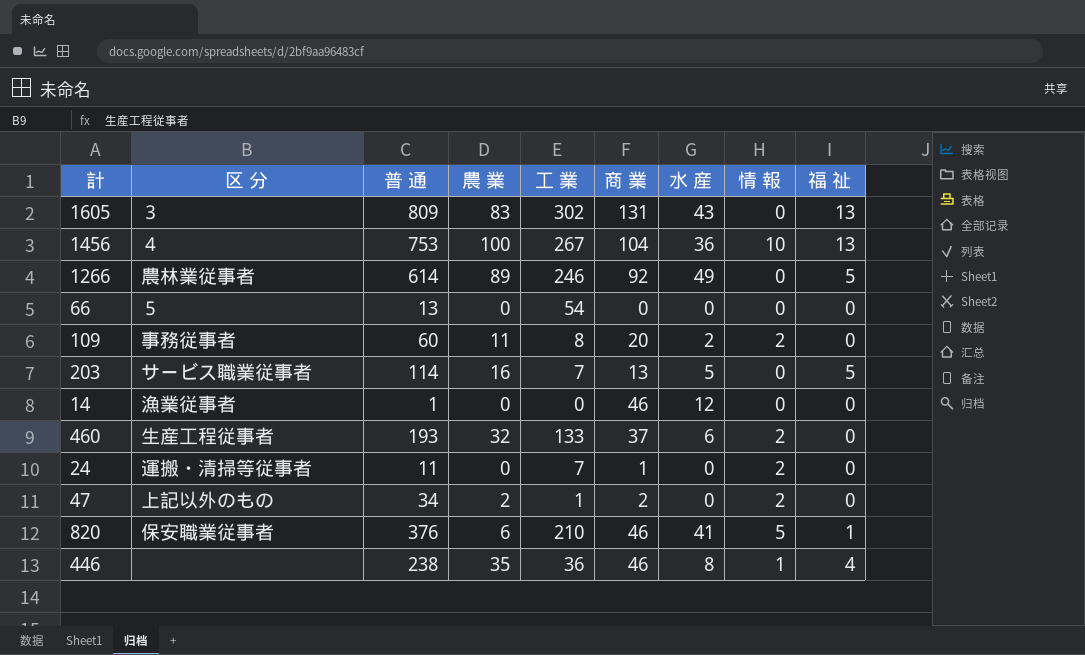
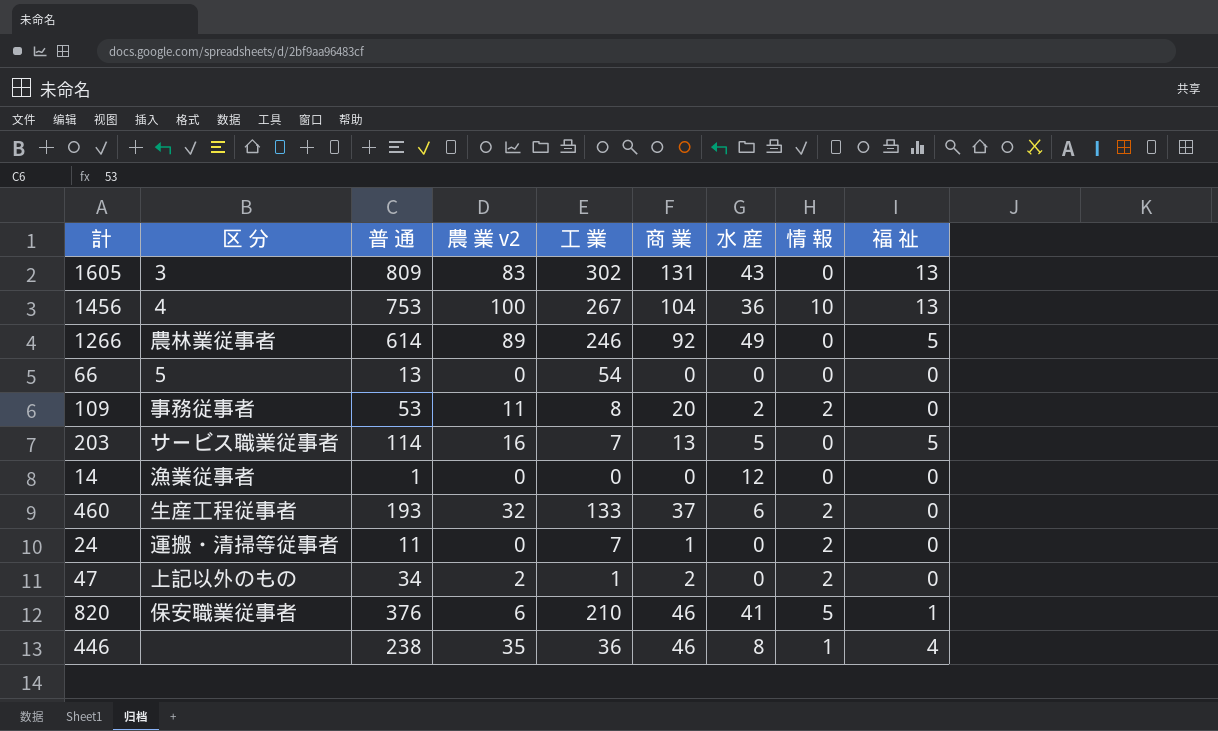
column name: 農 業 -> 農 業 v2
109 | 普 通: 60 -> 53
14 | 商 業: 46 -> 0

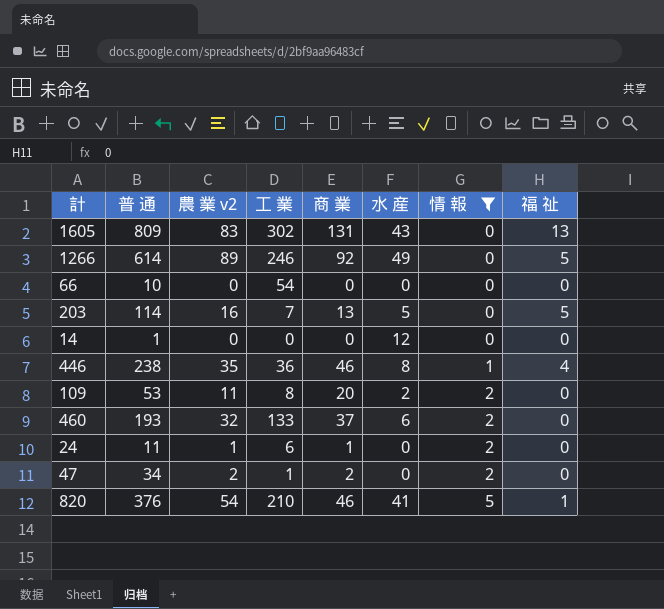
filter: none -> 情 報 != 10
row order: none -> 情 報 ascending
column 区 分 | position: 2 -> none
66 | 普 通: 13 -> 10
24 | 農 業 v2: 0 -> 1
24 | 工 業: 7 -> 6
820 | 農 業 v2: 6 -> 54

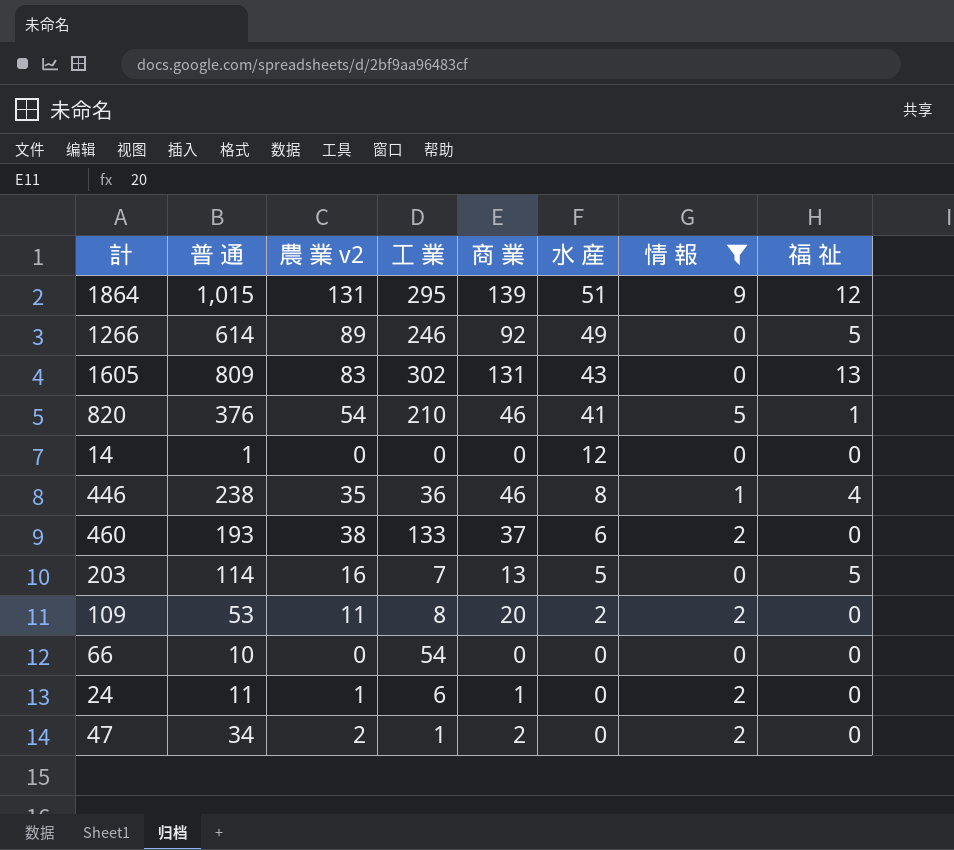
row order: 情 報 ascending -> 水 産 descending
row 1864: none -> 1,015 | 131 | 295 | 139 | 51 | 9 | 12
460 | 農 業 v2: 32 -> 38

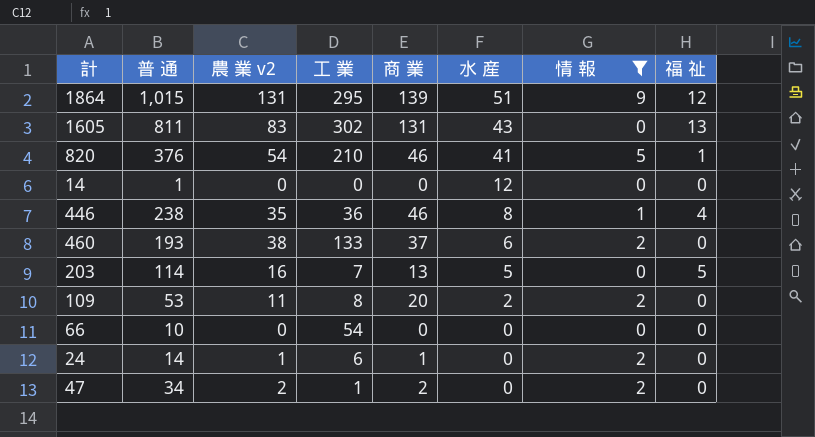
row 1266: 614 | 89 | 246 | 92 | 49 | 0 | 5 -> none
1605 | 普 通: 809 -> 811
24 | 普 通: 11 -> 14

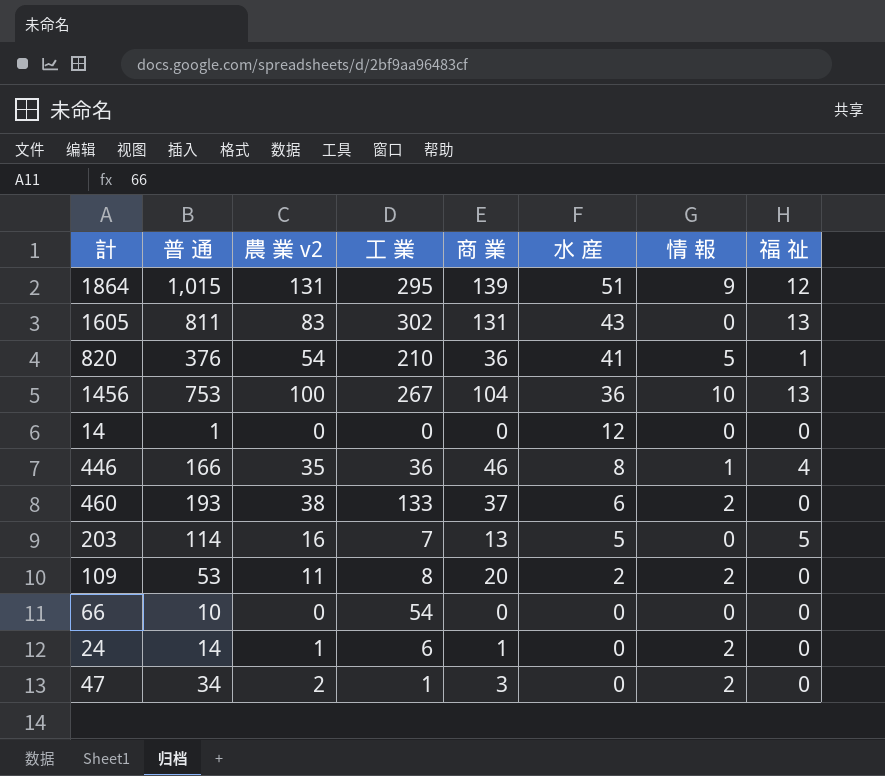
filter: 情 報 != 10 -> none
820 | 商 業: 46 -> 36
446 | 普 通: 238 -> 166
47 | 商 業: 2 -> 3

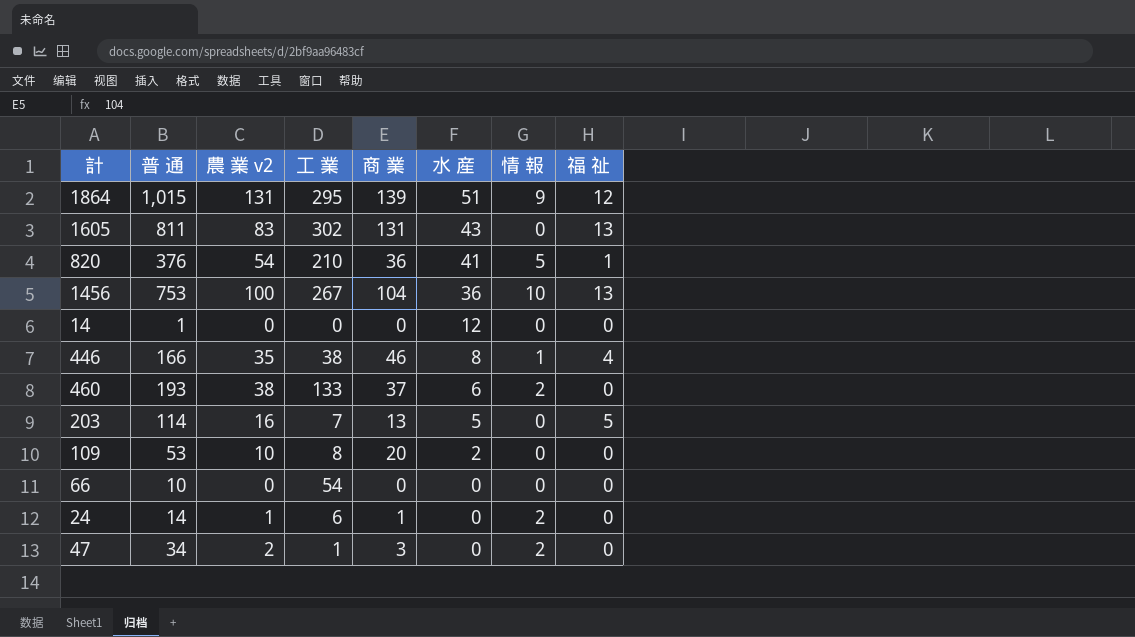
446 | 工 業: 36 -> 38
109 | 農 業 v2: 11 -> 10
109 | 情 報: 2 -> 0

